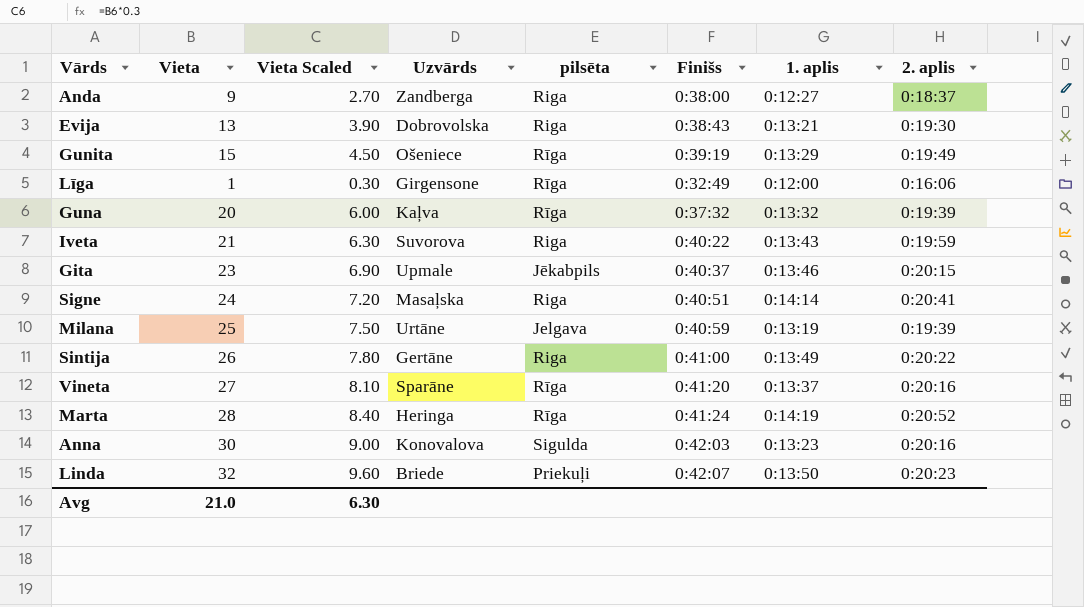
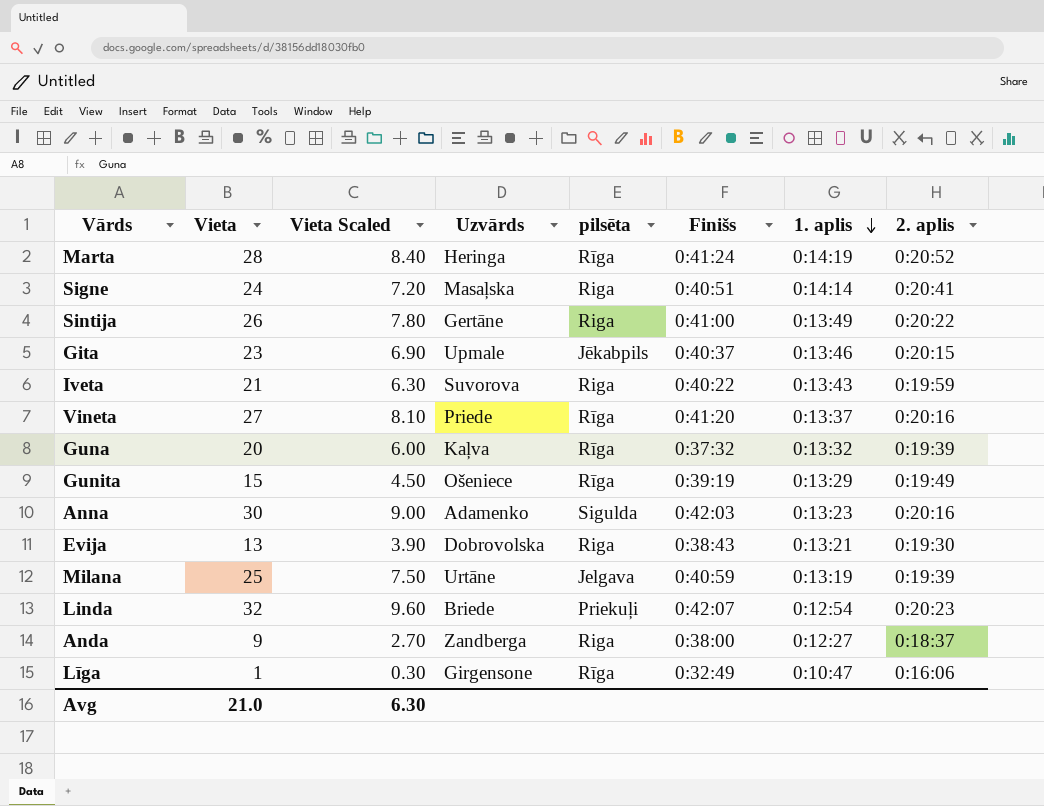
row order: none -> 1. aplis descending
Vineta | Uzvārds: Sparāne -> Priede
Anna | Uzvārds: Konovalova -> Adamenko
Linda | 1. aplis: 0:13:50 -> 0:12:54
Līga | 1. aplis: 0:12:00 -> 0:10:47

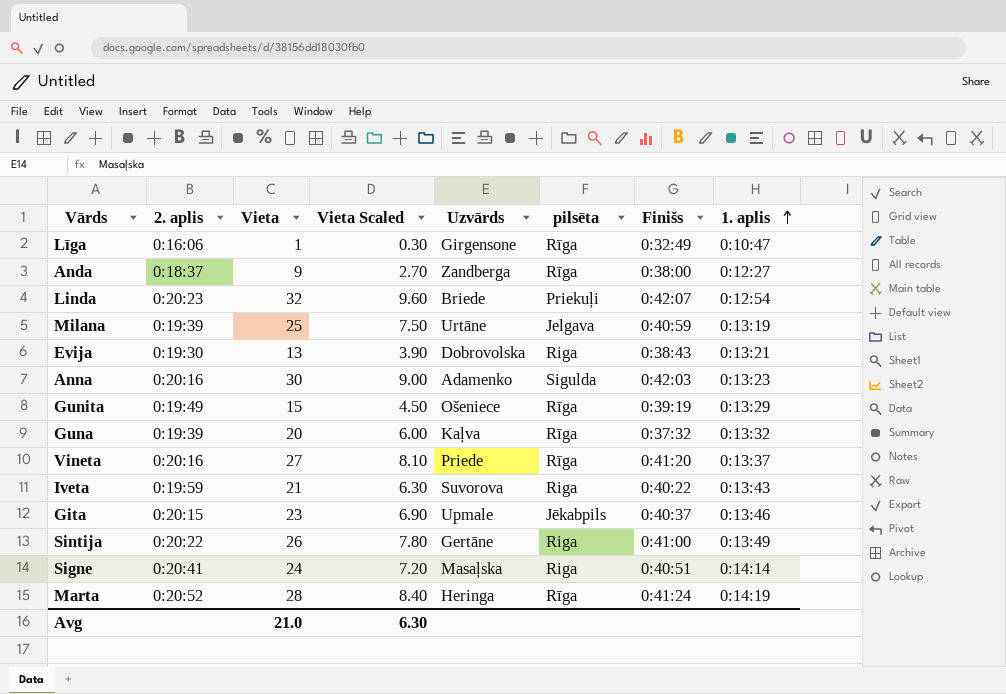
row order: 1. aplis descending -> 1. aplis ascending
column 2. aplis | position: 8 -> 2
Anda | pilsēta: Riga -> Rīga

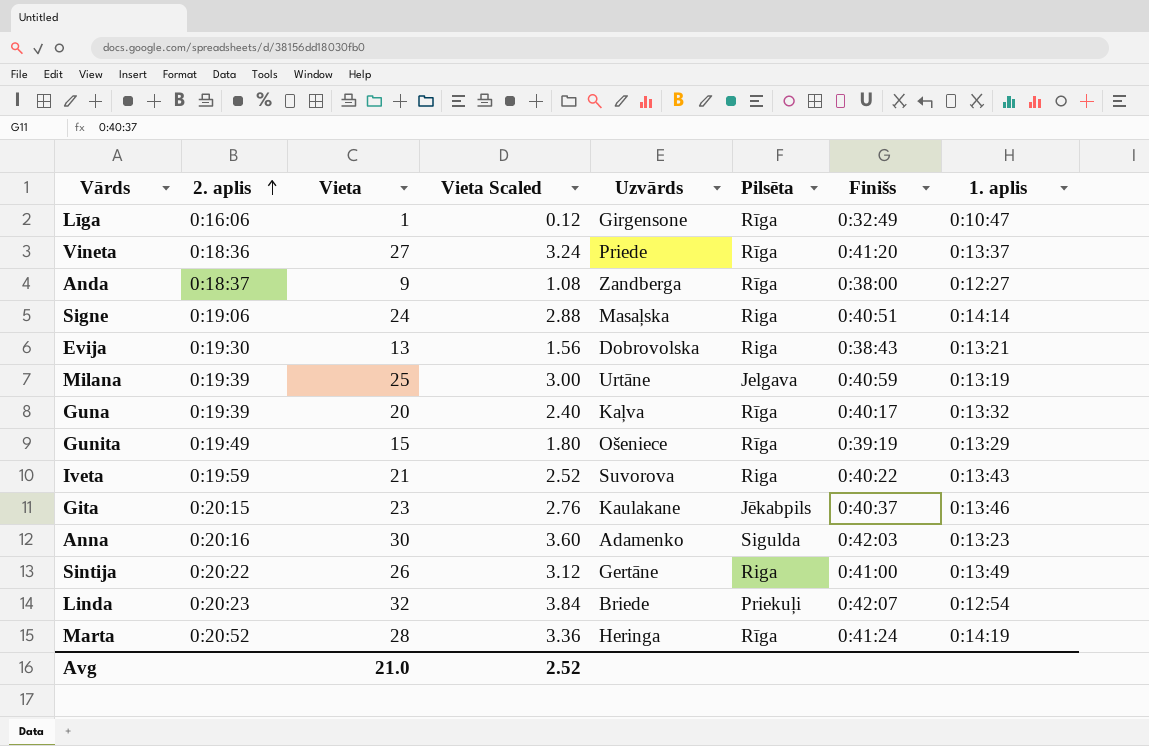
row order: 1. aplis ascending -> 2. aplis ascending
column Vieta Scaled | formula: [Vieta] * 0.3 -> [Vieta] * 0.12
column name: pilsēta -> Pilsēta
Vineta | 2. aplis: 0:20:16 -> 0:18:36
Signe | 2. aplis: 0:20:41 -> 0:19:06
Guna | Finišs: 0:37:32 -> 0:40:17
Gita | Uzvārds: Upmale -> Kaulakane
Avg | Vieta Scaled: 6.30 -> 2.52

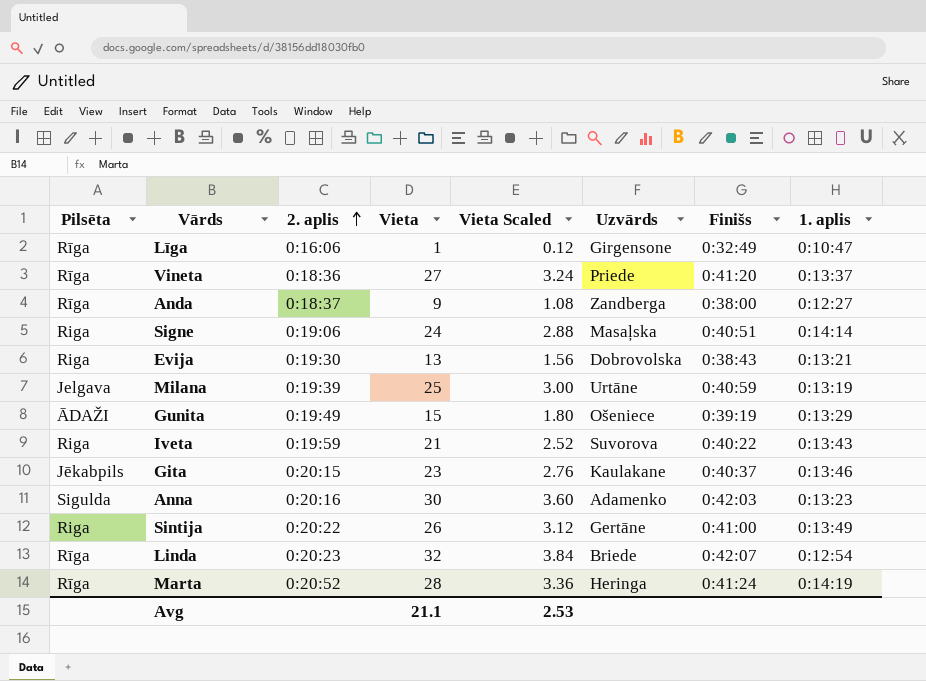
column Pilsēta | position: 6 -> 1
row Guna: 0:19:39 | 20 | 2.40 | Kaļva | Rīga | 0:40:17 | 0:13:32 -> none
Gunita | Pilsēta: Rīga -> ĀDAŽI
Linda | Pilsēta: Priekuļi -> Rīga
Avg | Vieta: 21.0 -> 21.1
Avg | Vieta Scaled: 2.52 -> 2.53

